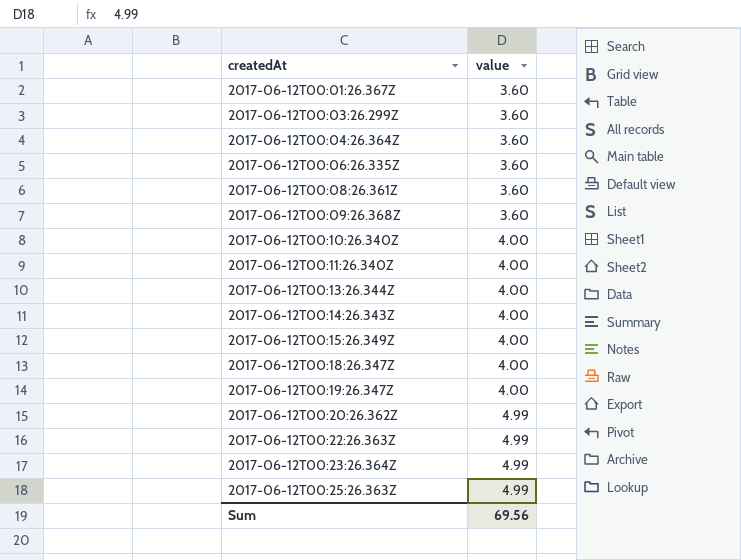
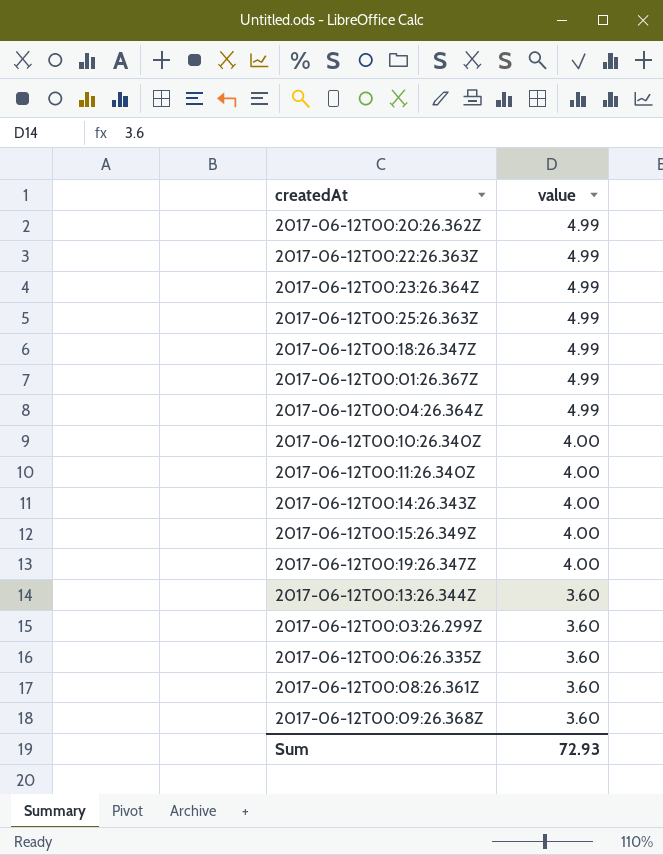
row order: createdAt ascending -> value descending
2017-06-12T00:18:26.347Z | value: 4.00 -> 4.99
2017-06-12T00:01:26.367Z | value: 3.60 -> 4.99
2017-06-12T00:04:26.364Z | value: 3.60 -> 4.99
2017-06-12T00:13:26.344Z | value: 4.00 -> 3.60
Sum | value: 69.56 -> 72.93

